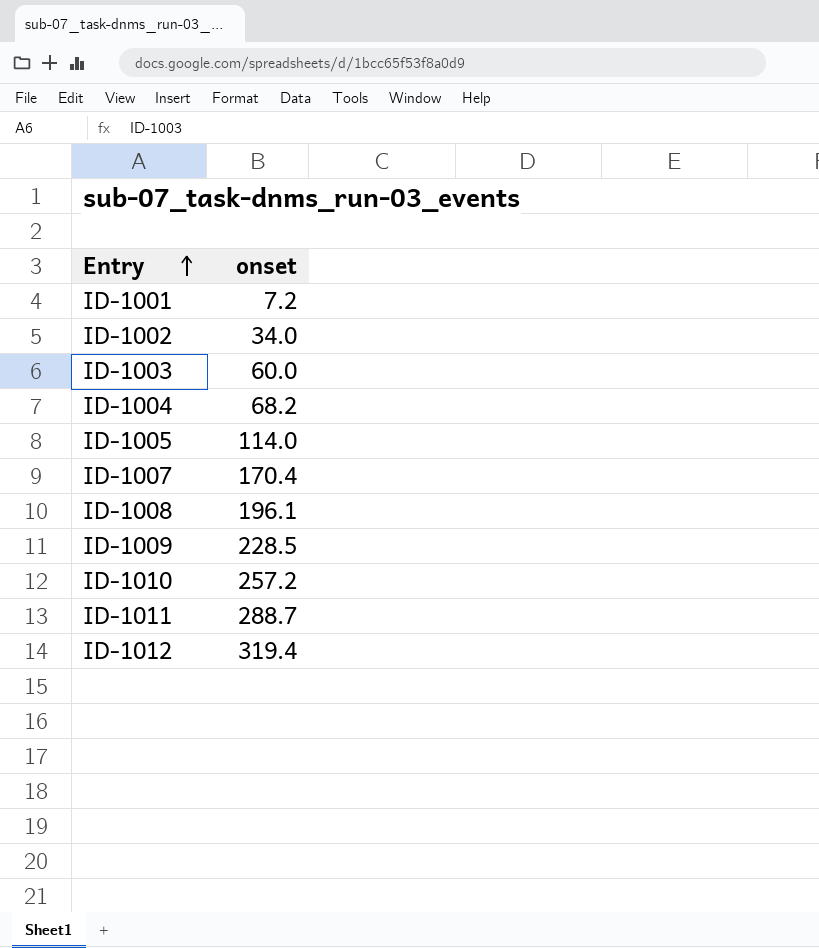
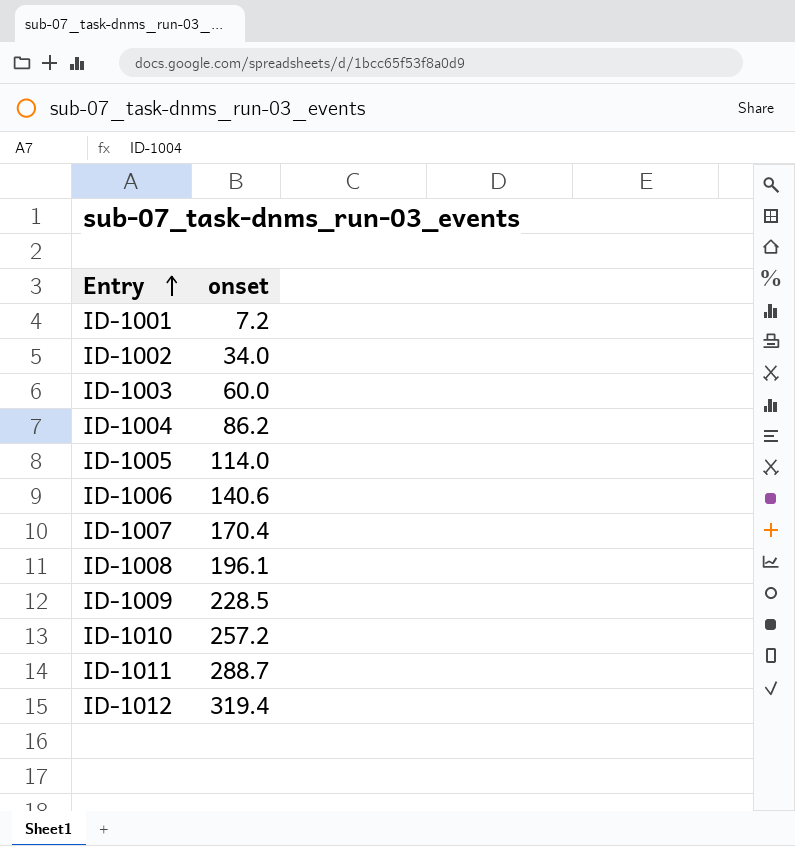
ID-1004 | onset: 68.2 -> 86.2
row ID-1006: none -> 140.6

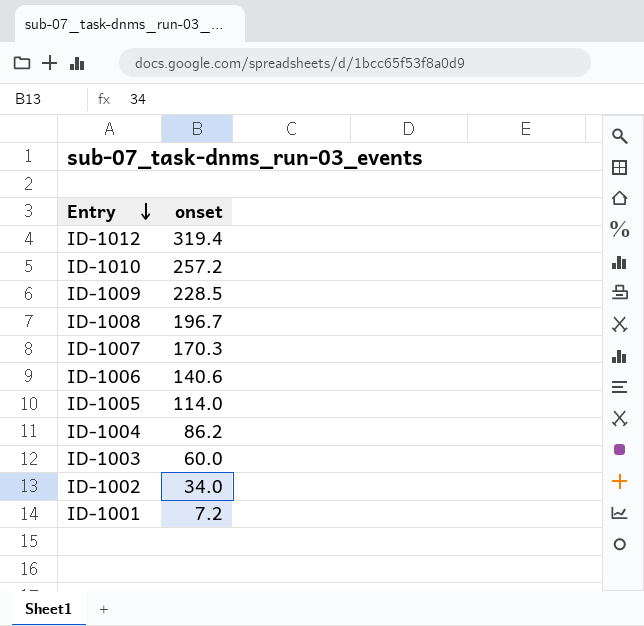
row order: Entry ascending -> Entry descending
row ID-1011: 288.7 -> none
ID-1008 | onset: 196.1 -> 196.7
ID-1007 | onset: 170.4 -> 170.3

